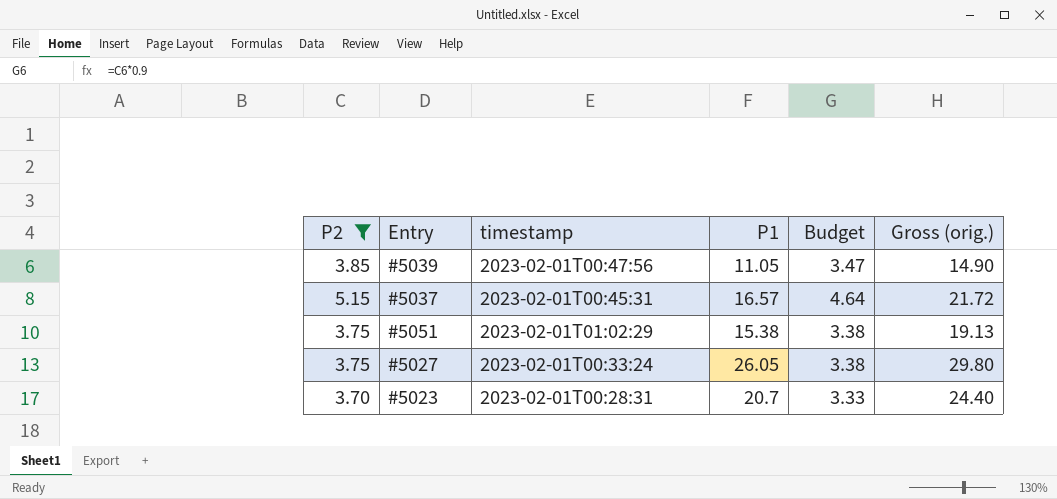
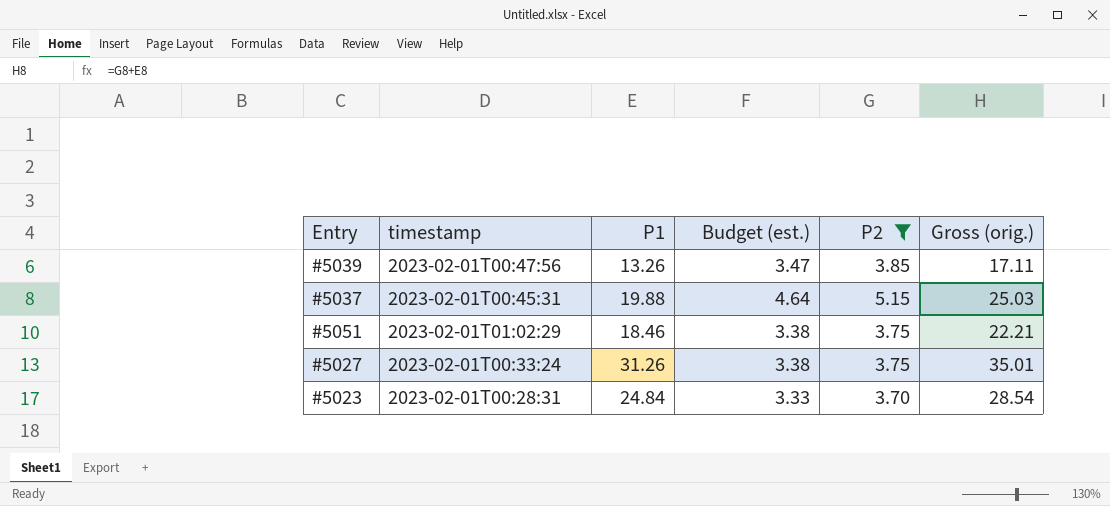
column name: Budget -> Budget (est.)
column P2 | position: 1 -> 5
#5039 | P1: 11.05 -> 13.26
#5039 | Gross (orig.): 14.90 -> 17.11
#5037 | P1: 16.57 -> 19.88
#5037 | Gross (orig.): 21.72 -> 25.03
#5051 | P1: 15.38 -> 18.46
#5051 | Gross (orig.): 19.13 -> 22.21
#5027 | P1: 26.05 -> 31.26
#5027 | Gross (orig.): 29.80 -> 35.01
#5023 | P1: 20.7 -> 24.84
#5023 | Gross (orig.): 24.40 -> 28.54

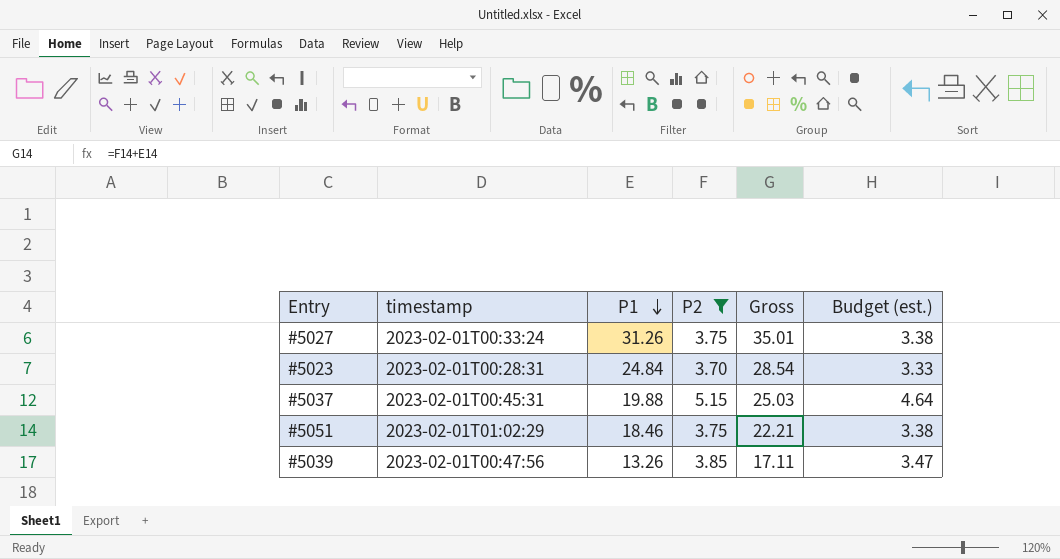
row order: none -> P1 descending
column name: Gross (orig.) -> Gross
column Budget (est.) | position: 4 -> 6

